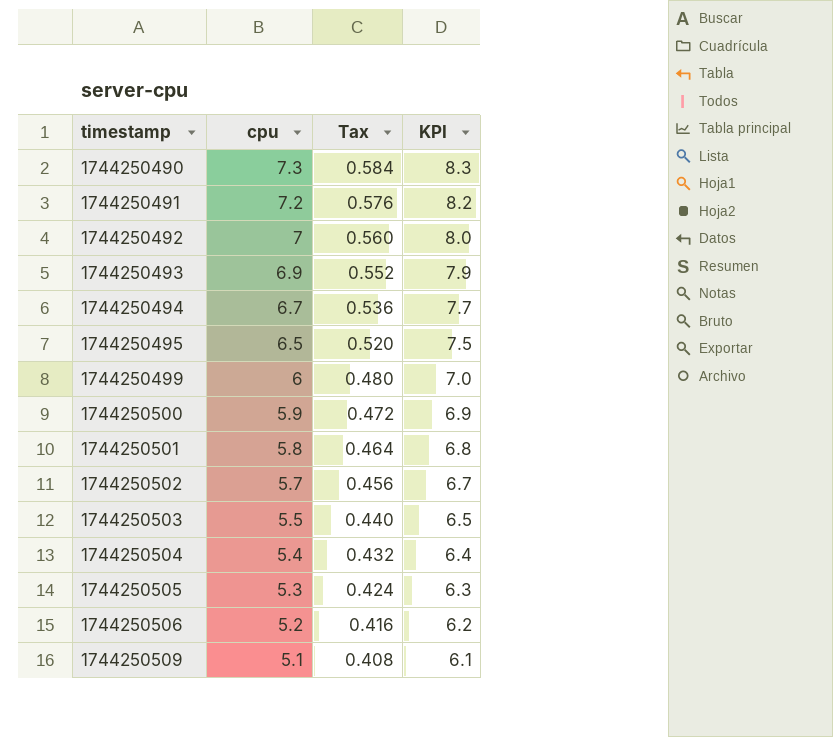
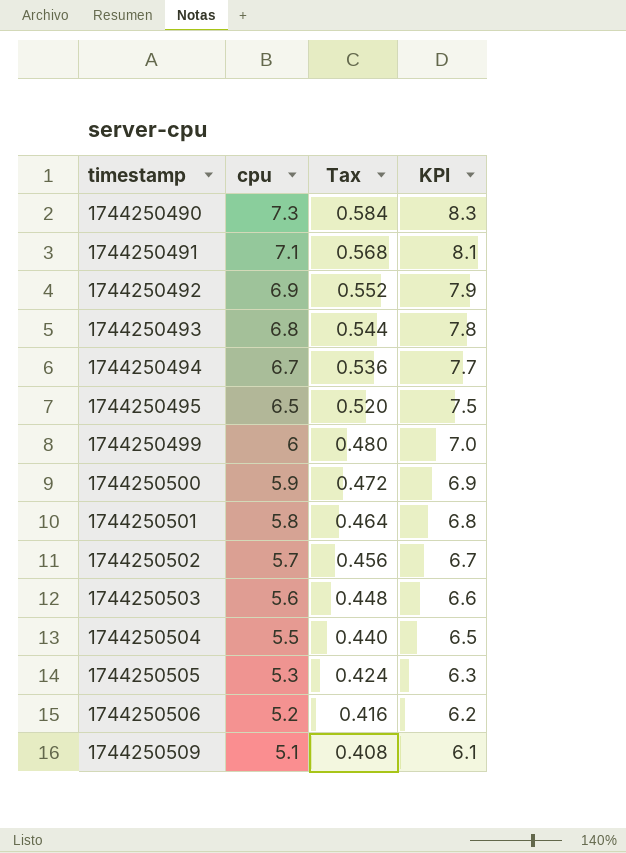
1744250491 | cpu: 7.2 -> 7.1
1744250491 | Tax: 0.576 -> 0.568
1744250491 | KPI: 8.2 -> 8.1
1744250492 | cpu: 7 -> 6.9
1744250492 | Tax: 0.560 -> 0.552
1744250492 | KPI: 8.0 -> 7.9
1744250493 | cpu: 6.9 -> 6.8
1744250493 | Tax: 0.552 -> 0.544
1744250493 | KPI: 7.9 -> 7.8
1744250503 | cpu: 5.5 -> 5.6
1744250503 | Tax: 0.440 -> 0.448
1744250503 | KPI: 6.5 -> 6.6
1744250504 | cpu: 5.4 -> 5.5
1744250504 | Tax: 0.432 -> 0.440
1744250504 | KPI: 6.4 -> 6.5

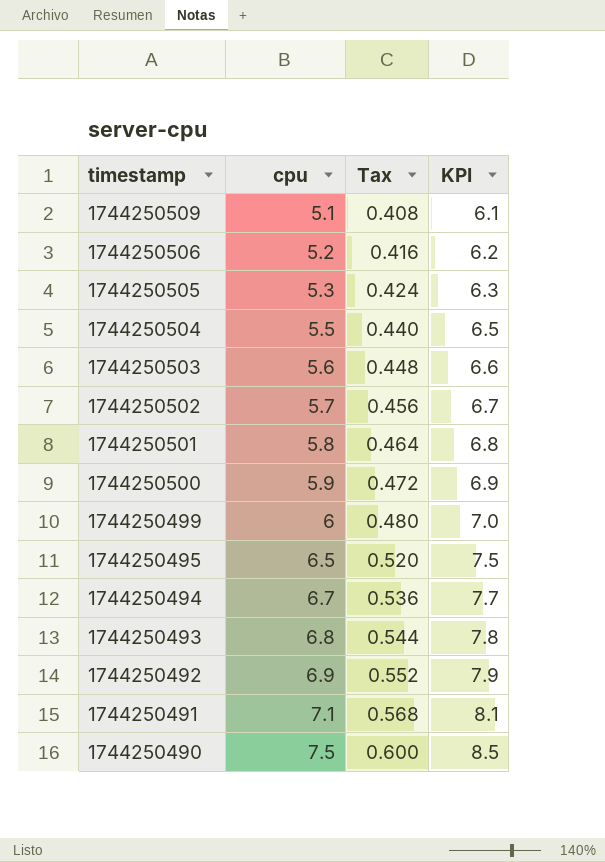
row order: timestamp ascending -> timestamp descending
1744250490 | cpu: 7.3 -> 7.5
1744250490 | Tax: 0.584 -> 0.600
1744250490 | KPI: 8.3 -> 8.5

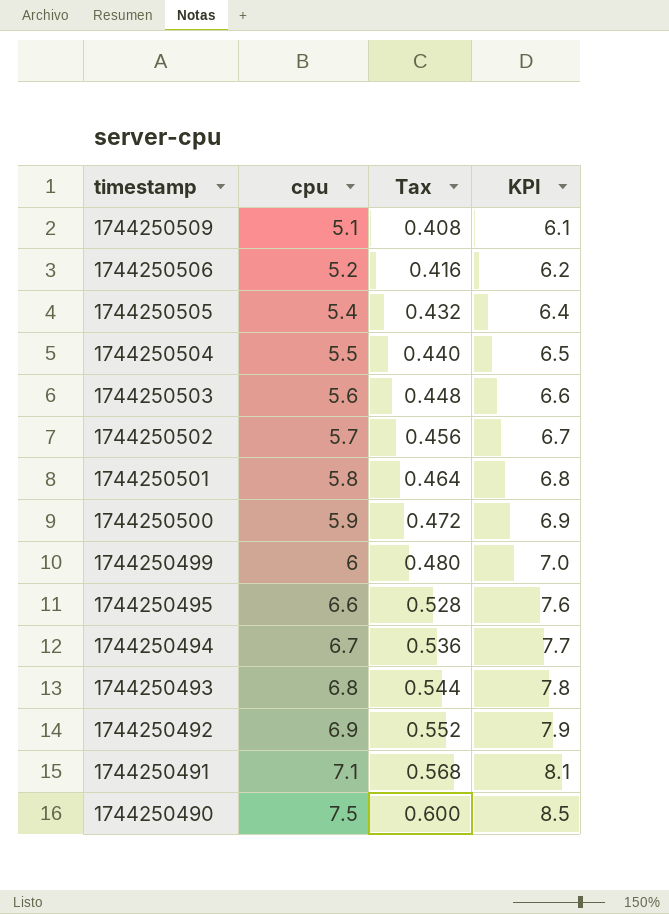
1744250505 | cpu: 5.3 -> 5.4
1744250505 | Tax: 0.424 -> 0.432
1744250505 | KPI: 6.3 -> 6.4
1744250495 | cpu: 6.5 -> 6.6
1744250495 | Tax: 0.520 -> 0.528
1744250495 | KPI: 7.5 -> 7.6

